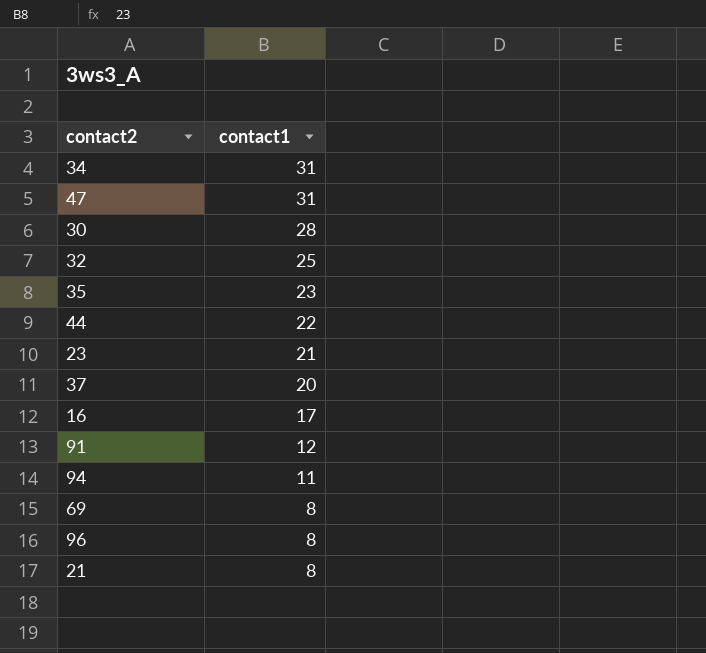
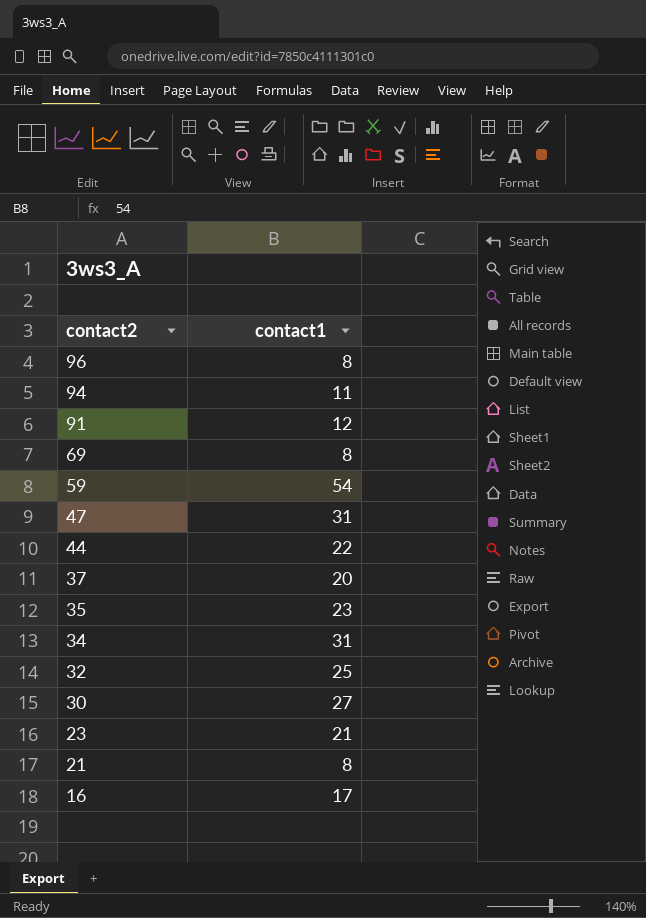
row order: contact1 descending -> contact2 descending
row 59: none -> 54
30 | contact1: 28 -> 27

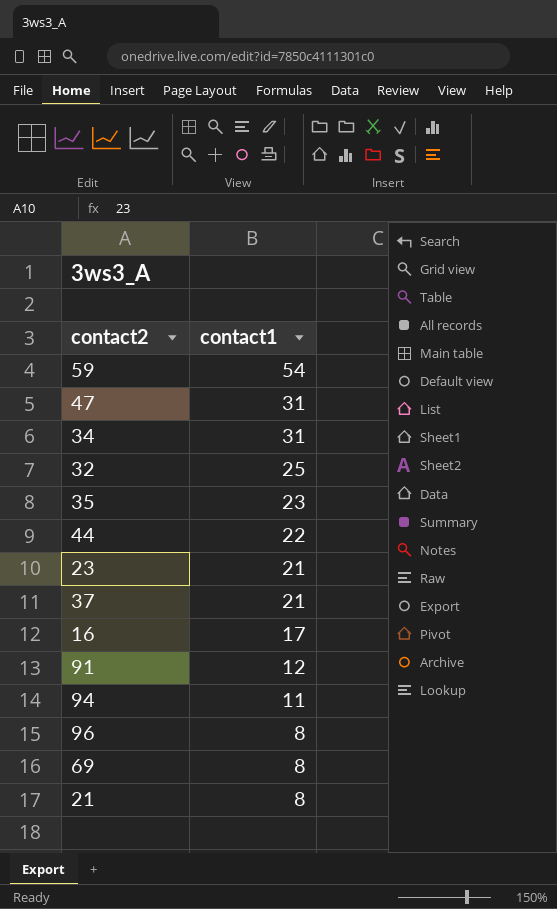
row order: contact2 descending -> contact1 descending
row 30: 27 -> none
37 | contact1: 20 -> 21

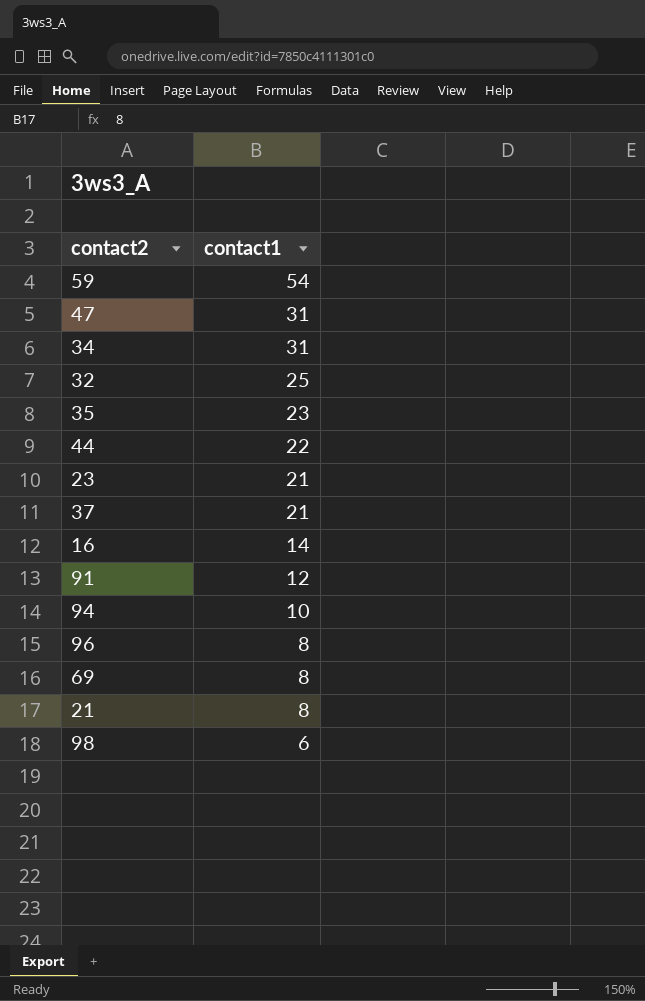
16 | contact1: 17 -> 14
94 | contact1: 11 -> 10
row 98: none -> 6

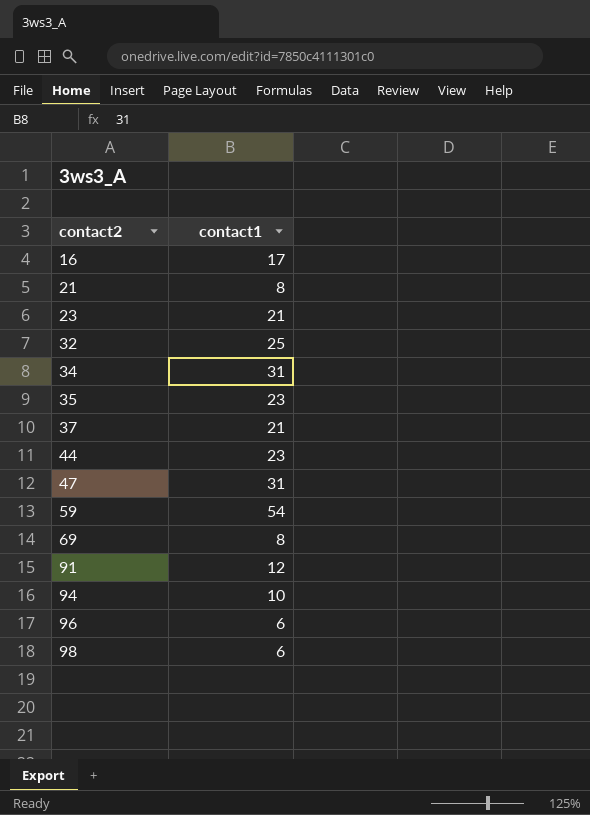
row order: contact1 descending -> contact2 ascending
16 | contact1: 14 -> 17
44 | contact1: 22 -> 23
96 | contact1: 8 -> 6

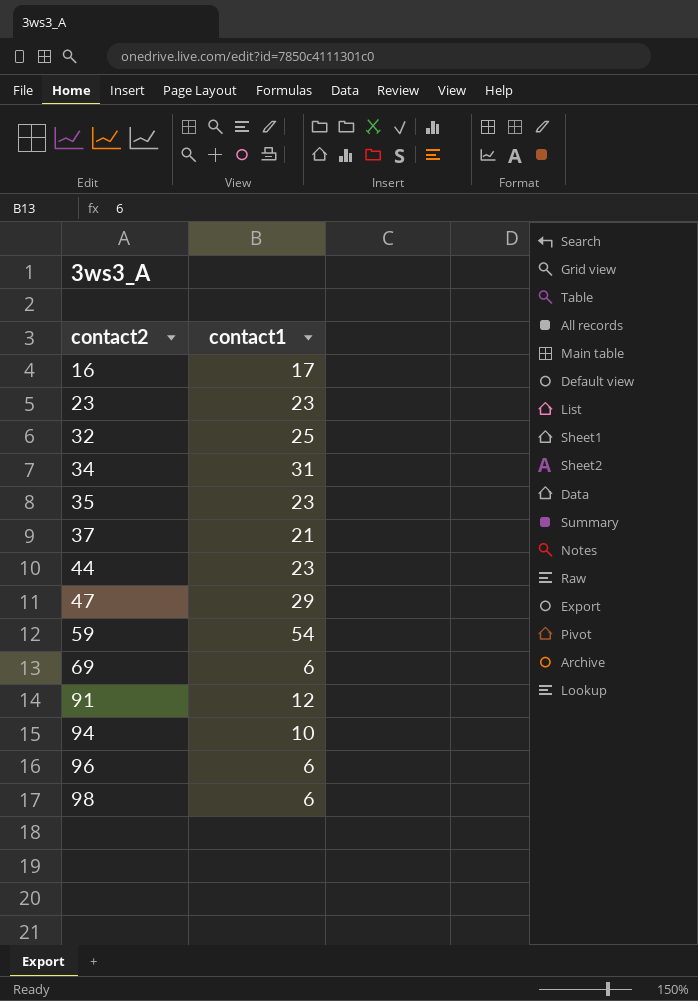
row 21: 8 -> none
23 | contact1: 21 -> 23
47 | contact1: 31 -> 29
69 | contact1: 8 -> 6

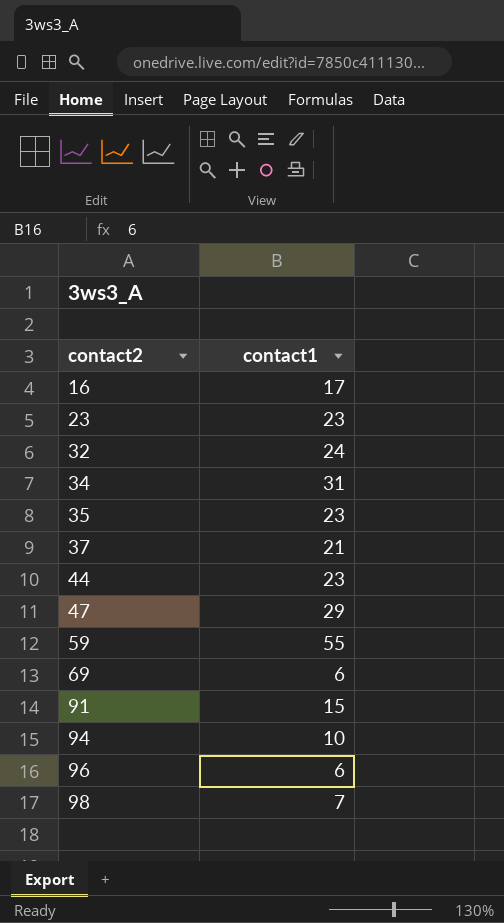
32 | contact1: 25 -> 24
59 | contact1: 54 -> 55
91 | contact1: 12 -> 15
98 | contact1: 6 -> 7

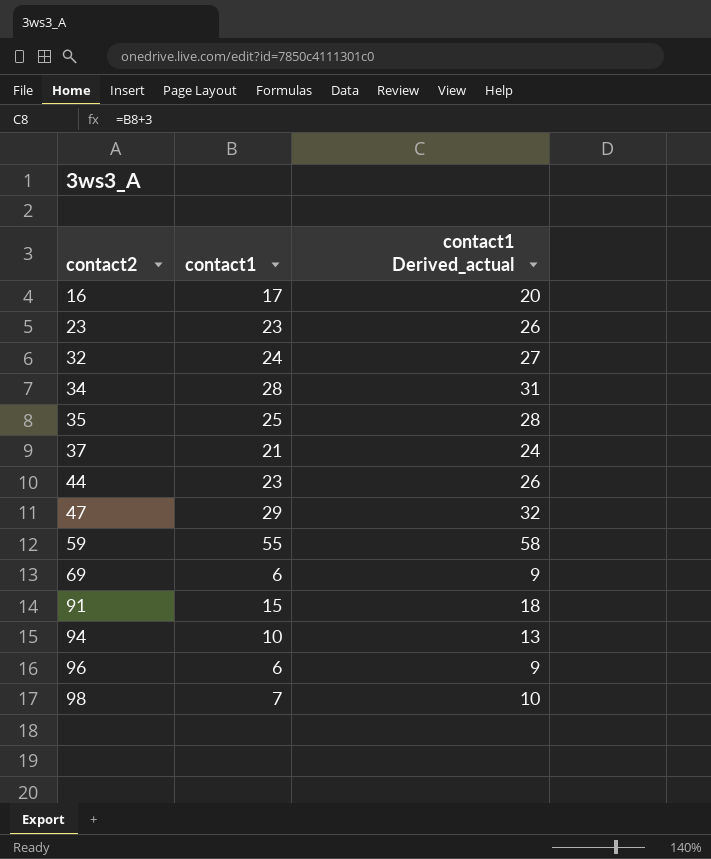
column contact1 Derived_actual | formula: none -> [contact1] + 3
34 | contact1: 31 -> 28
35 | contact1: 23 -> 25

